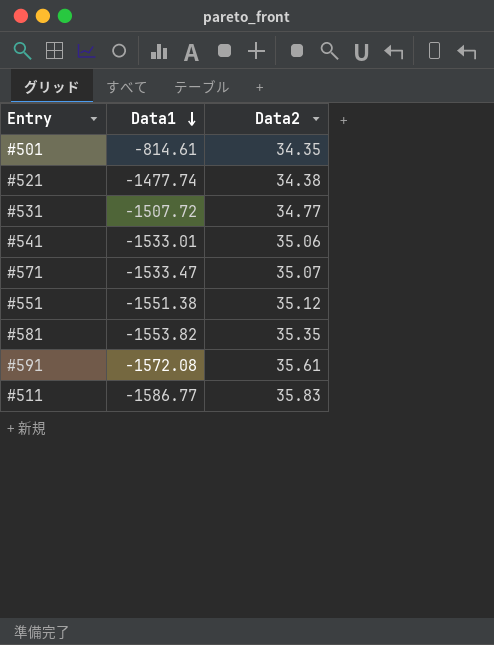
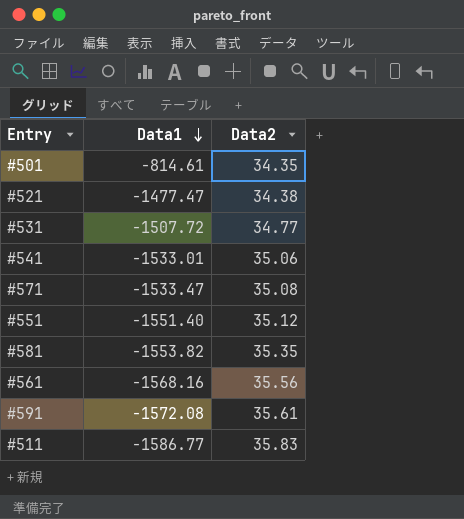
#521 | Data1: -1477.74 -> -1477.47
#571 | Data2: 35.07 -> 35.08
#551 | Data1: -1551.38 -> -1551.40
row #561: none -> -1568.16 | 35.56

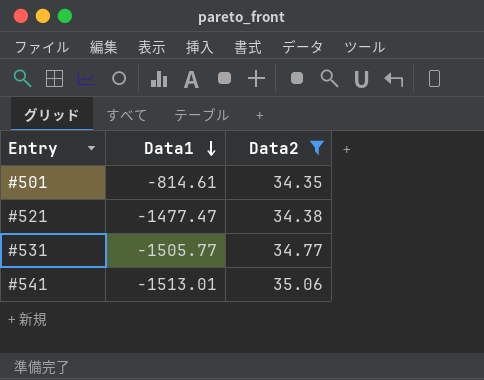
filter: none -> Data2 <= 35.06
#531 | Data1: -1507.72 -> -1505.77
#541 | Data1: -1533.01 -> -1513.01

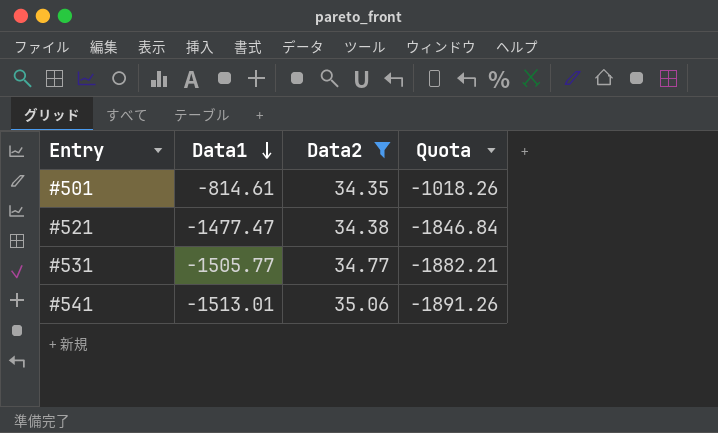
column Quota | formula: none -> [Data1] * 1.25

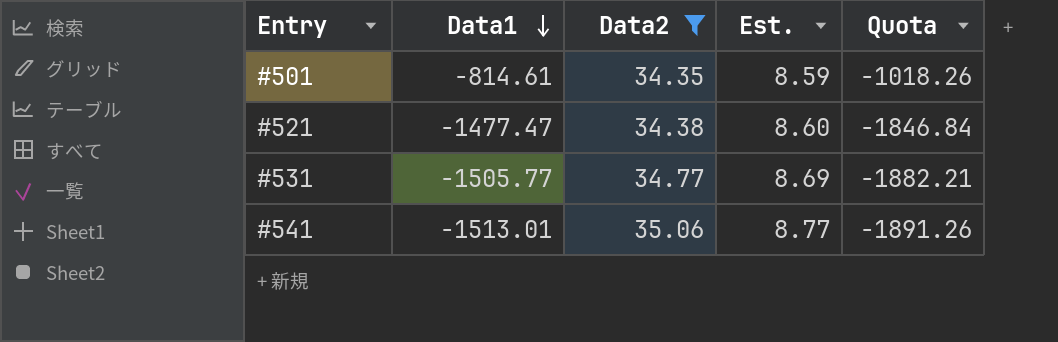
column Est. | formula: none -> [Data2] * 0.25

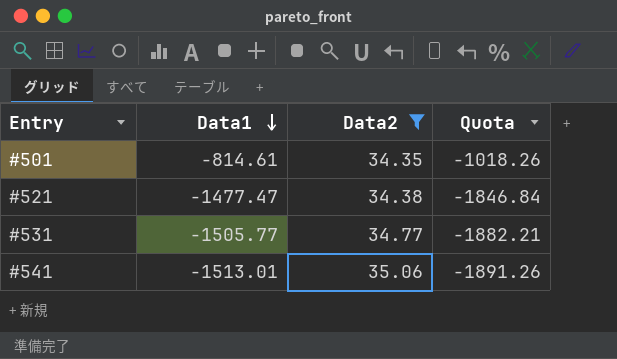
column Est. | formula: [Data2] * 0.25 -> none

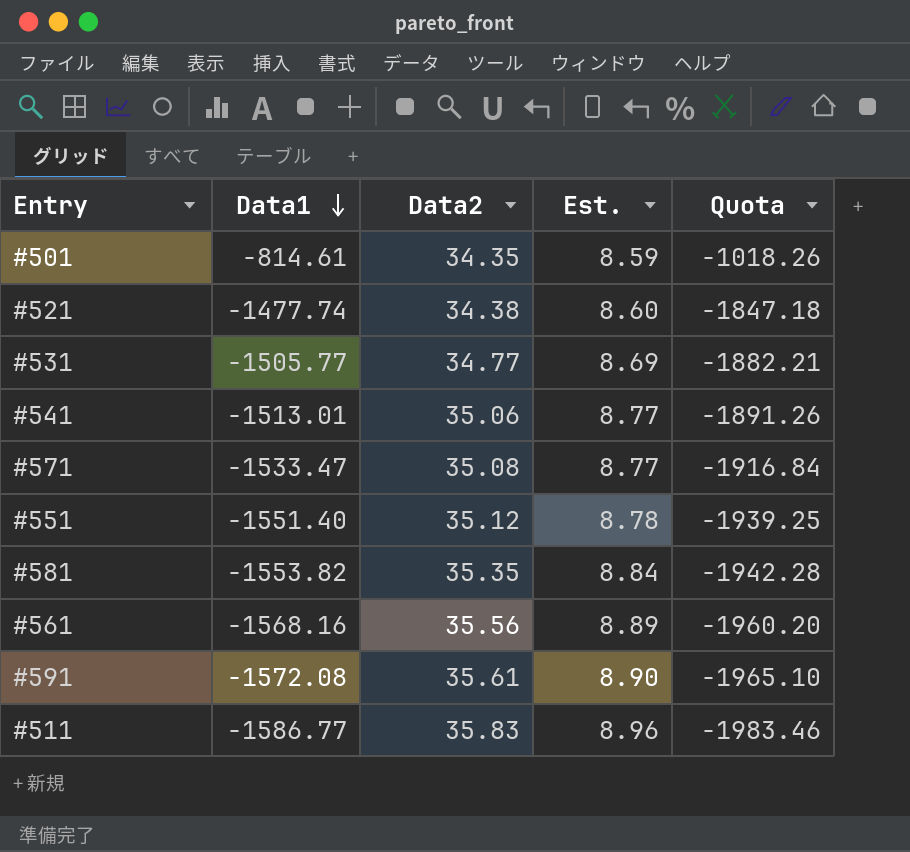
filter: Data2 <= 35.06 -> none
column Est. | formula: none -> [Data2] * 0.25
#521 | Data1: -1477.47 -> -1477.74
#521 | Quota: -1846.84 -> -1847.18

